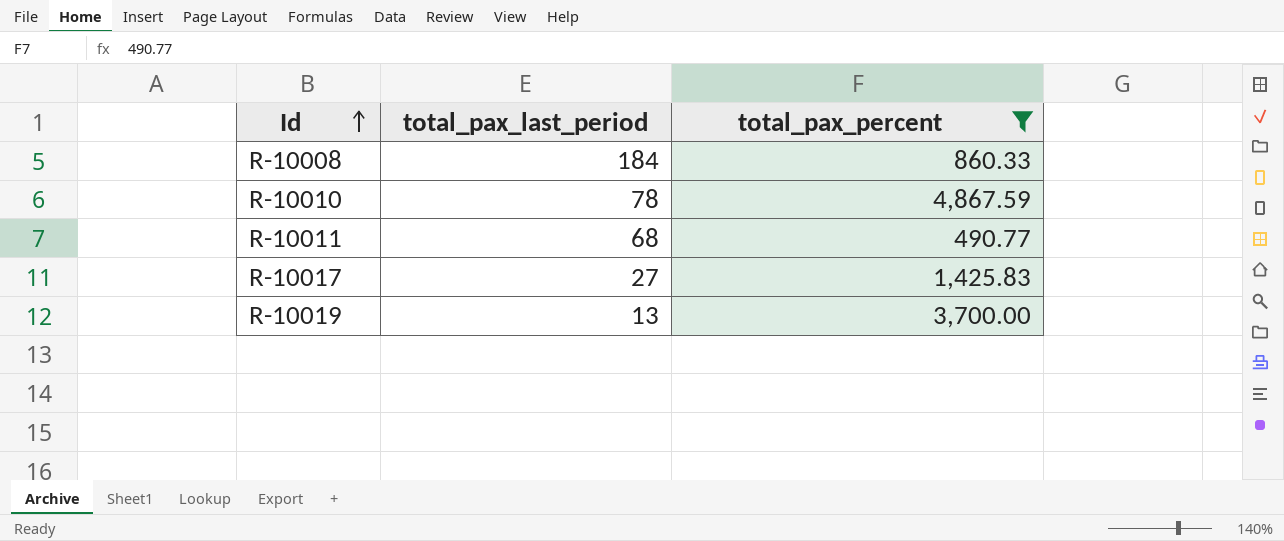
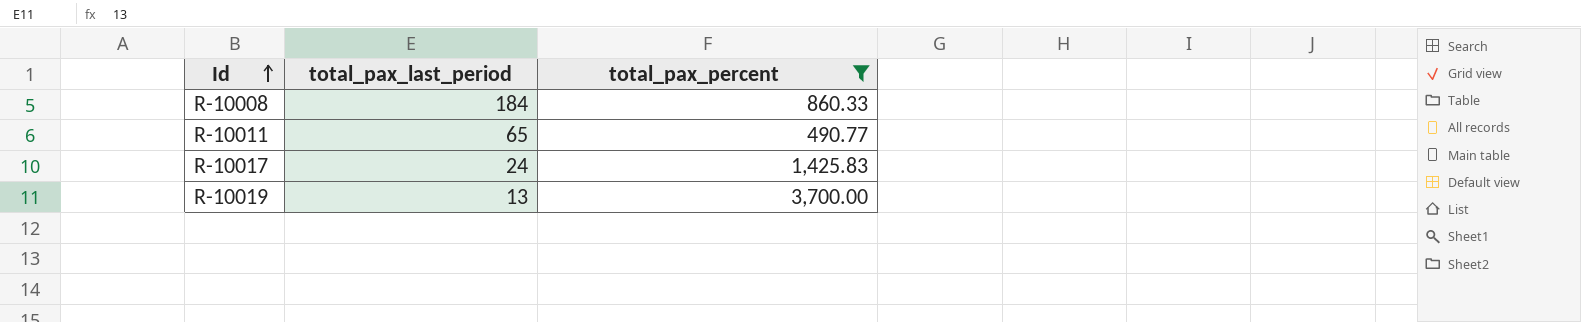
row R-10010: 78 | 4,867.59 -> none
R-10011 | total_pax_last_period: 68 -> 65
R-10017 | total_pax_last_period: 27 -> 24

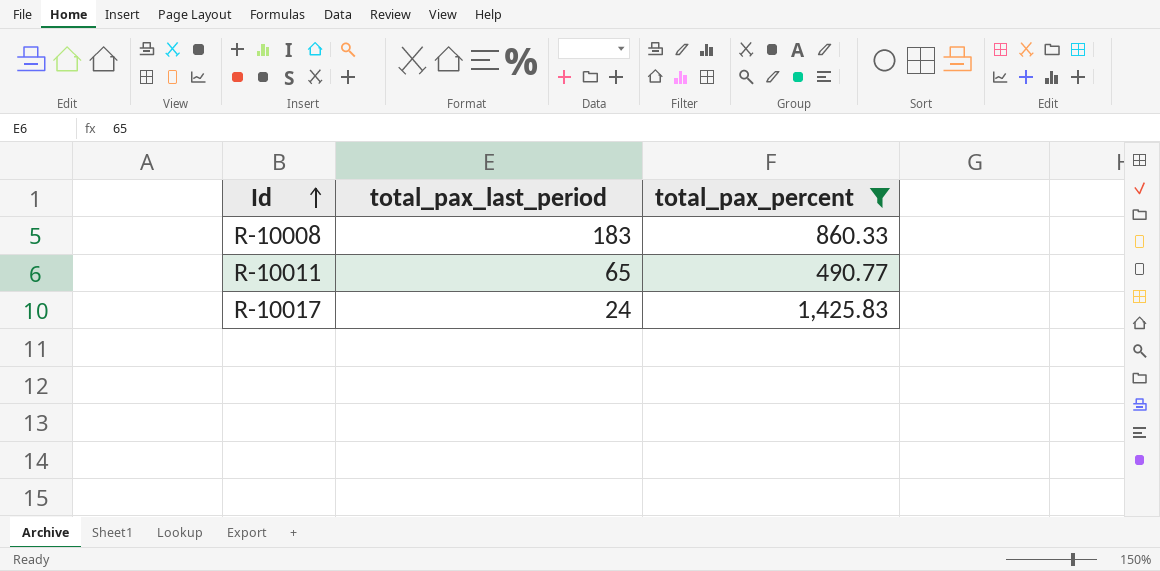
row R-10019: 13 | 3,700.00 -> none
R-10008 | total_pax_last_period: 184 -> 183

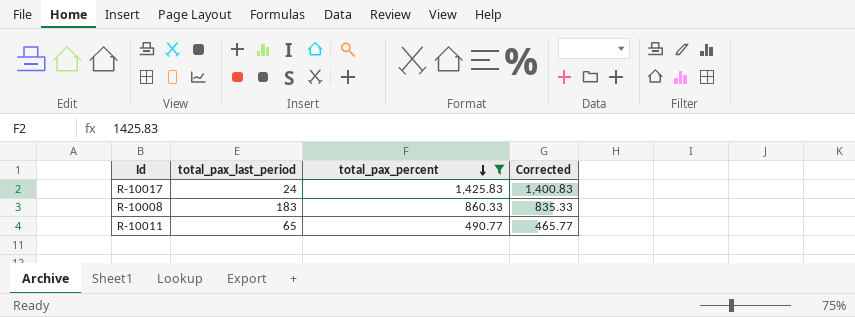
row order: Id ascending -> total_pax_percent descending
column Corrected | formula: none -> [total_pax_percent] - 25

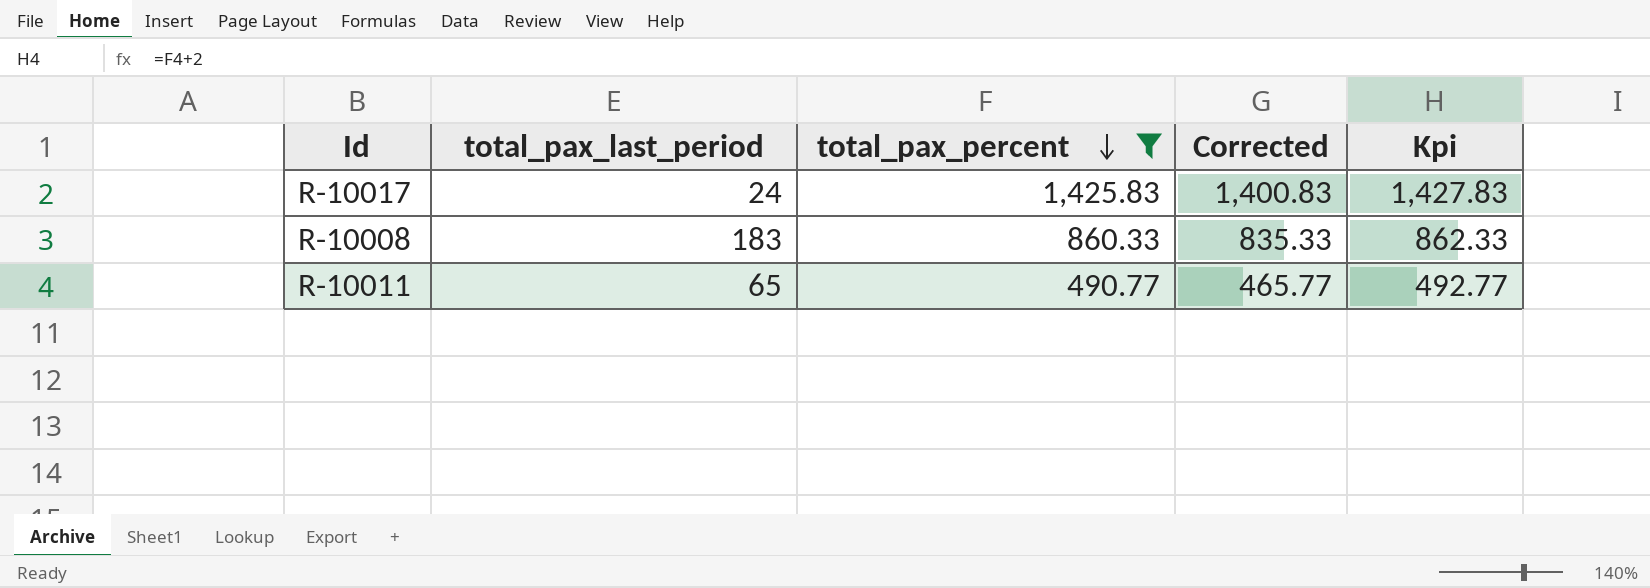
column Kpi | formula: none -> [total_pax_percent] + 2

